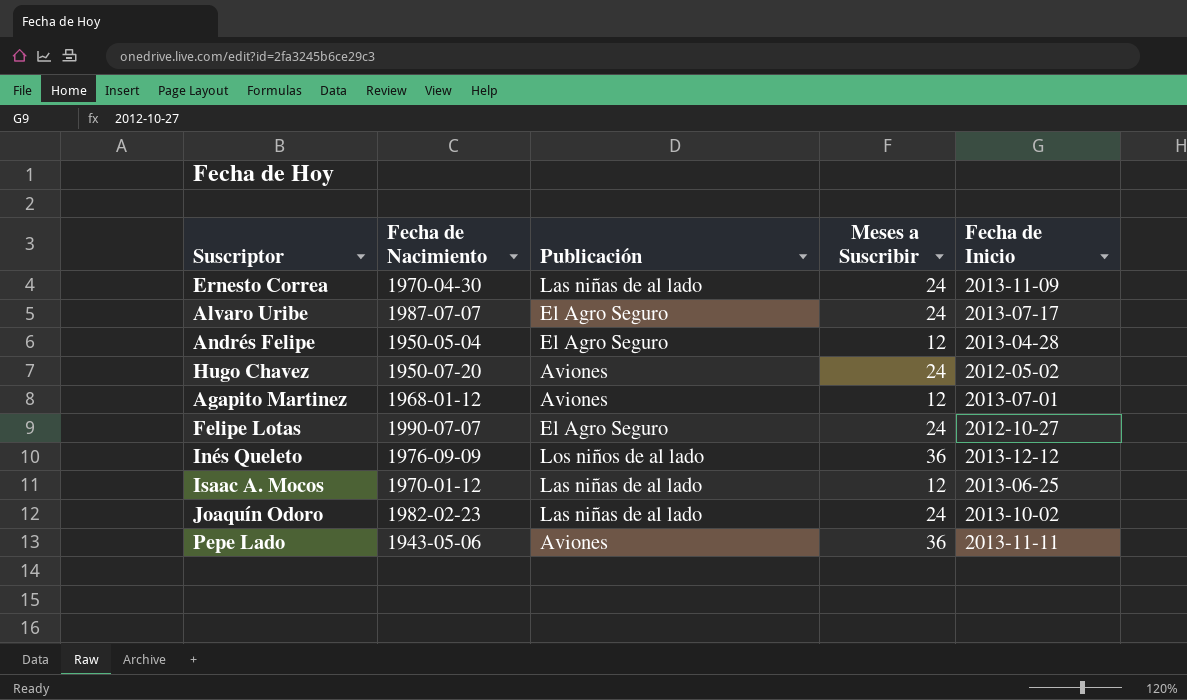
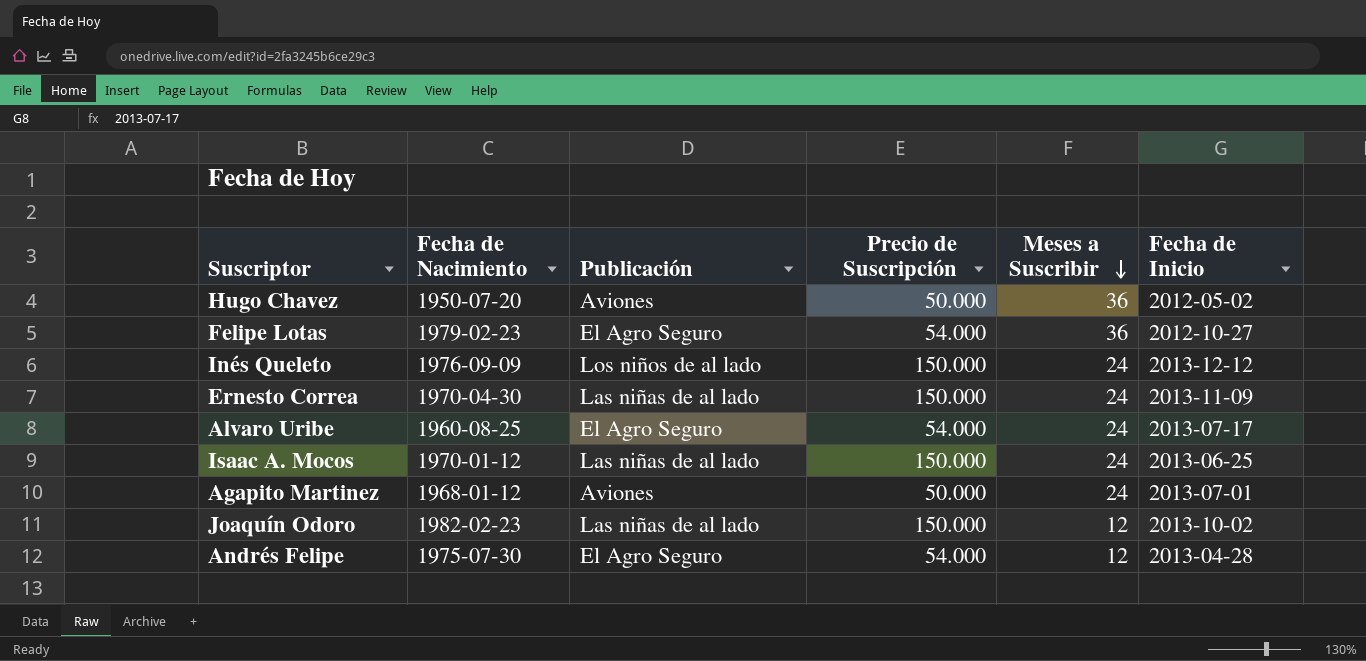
row order: none -> Meses a Suscribir descending
column Precio de Suscripción | position: none -> 4
row Pepe Lado: 1943-05-06 | Aviones | 36 | 2013-11-11 -> none
Hugo Chavez | Meses a Suscribir: 24 -> 36
Felipe Lotas | Fecha de Nacimiento: 1990-07-07 -> 1979-02-23
Felipe Lotas | Meses a Suscribir: 24 -> 36
Inés Queleto | Meses a Suscribir: 36 -> 24
Alvaro Uribe | Fecha de Nacimiento: 1987-07-07 -> 1960-08-25
Isaac A. Mocos | Meses a Suscribir: 12 -> 24
Agapito Martinez | Meses a Suscribir: 12 -> 24
Joaquín Odoro | Meses a Suscribir: 24 -> 12
Andrés Felipe | Fecha de Nacimiento: 1950-05-04 -> 1975-07-30

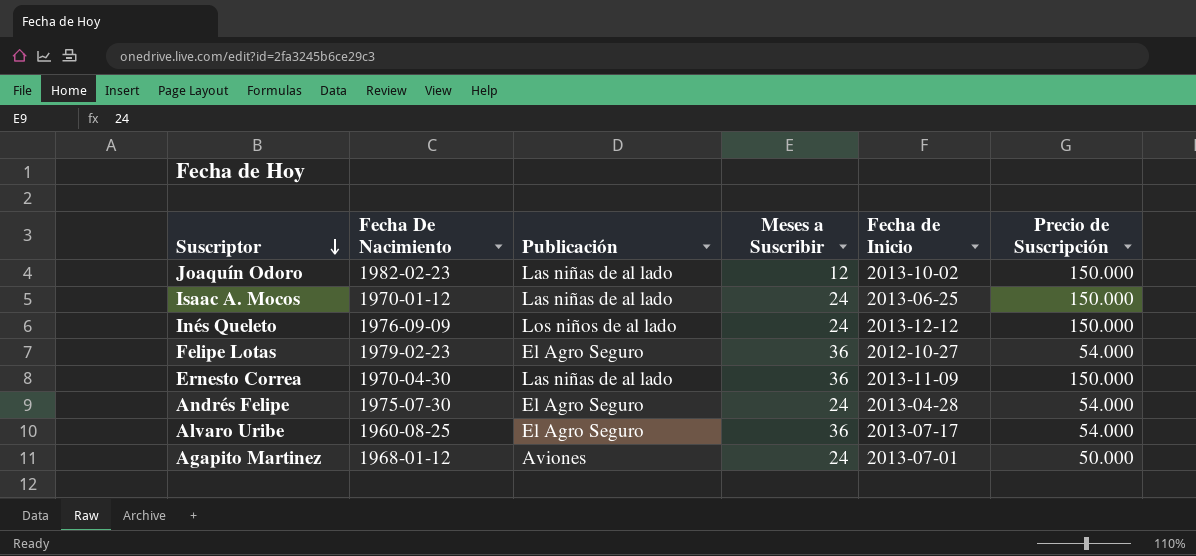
row order: Meses a Suscribir descending -> Suscriptor descending
column name: Fecha de Nacimiento -> Fecha De Nacimiento
column Precio de Suscripción | position: 4 -> 6
row Hugo Chavez: 1950-07-20 | Aviones | 50.000 | 36 | 2012-05-02 -> none
Ernesto Correa | Meses a Suscribir: 24 -> 36
Andrés Felipe | Meses a Suscribir: 12 -> 24
Alvaro Uribe | Meses a Suscribir: 24 -> 36

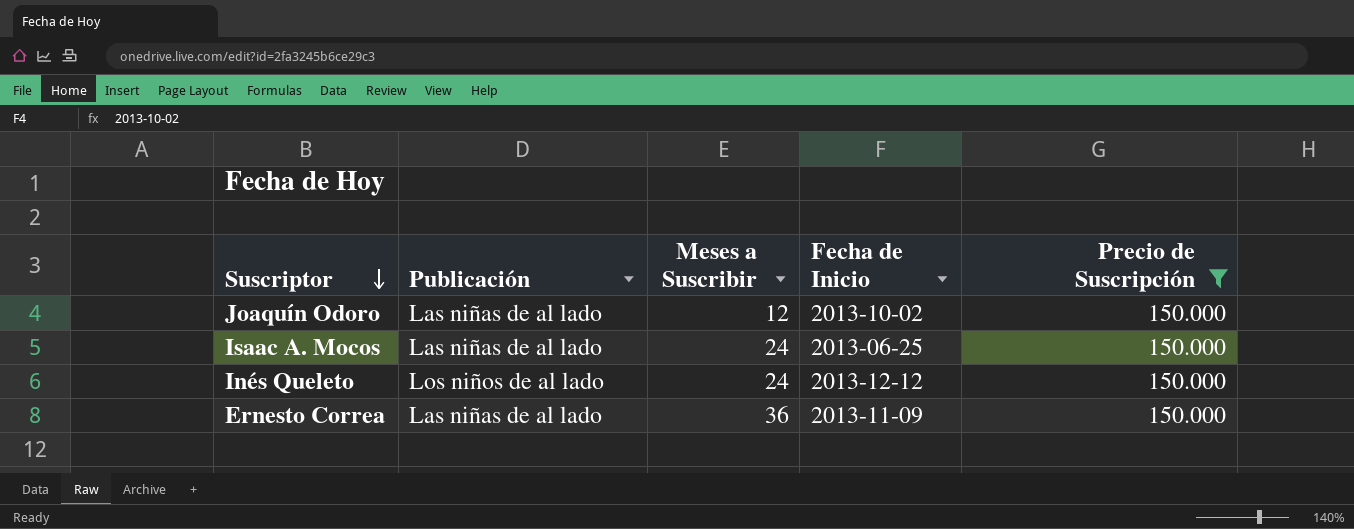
filter: none -> Precio de Suscripción = 150.000
column Fecha De Nacimiento | position: 2 -> none

